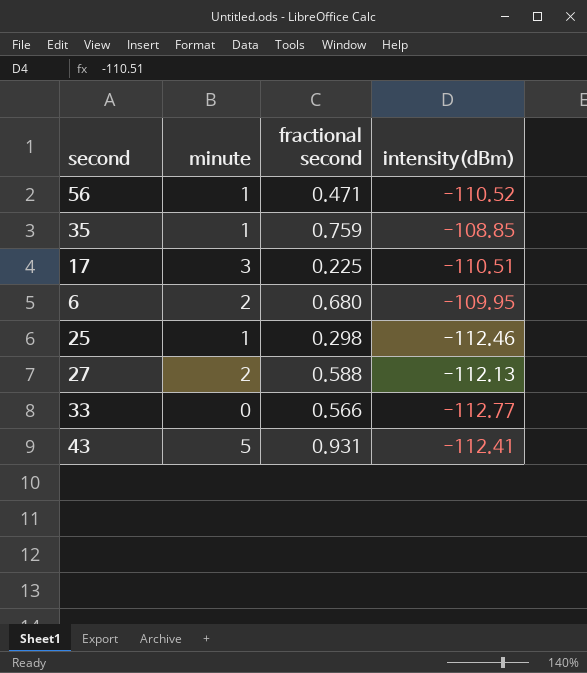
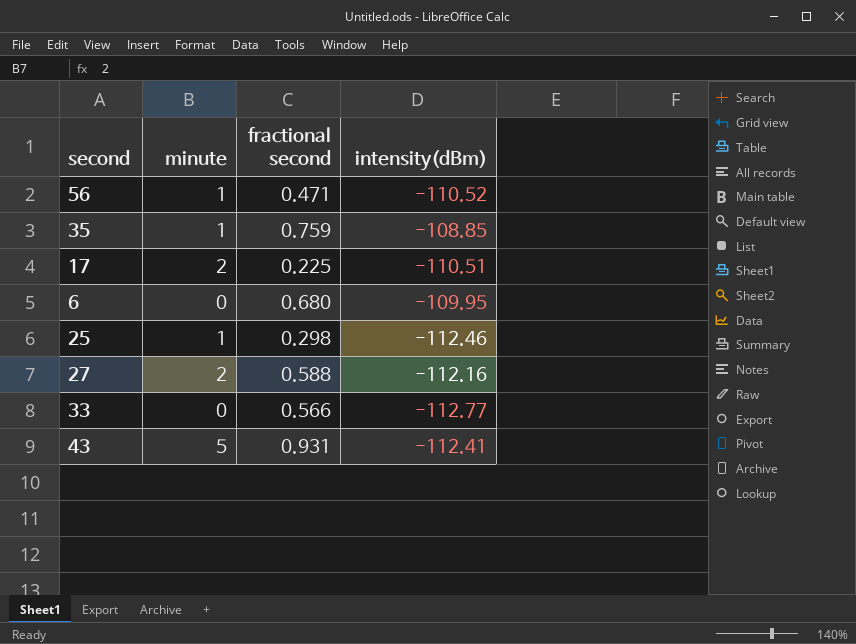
17 | minute: 3 -> 2
6 | minute: 2 -> 0
27 | intensity(dBm): -112.13 -> -112.16

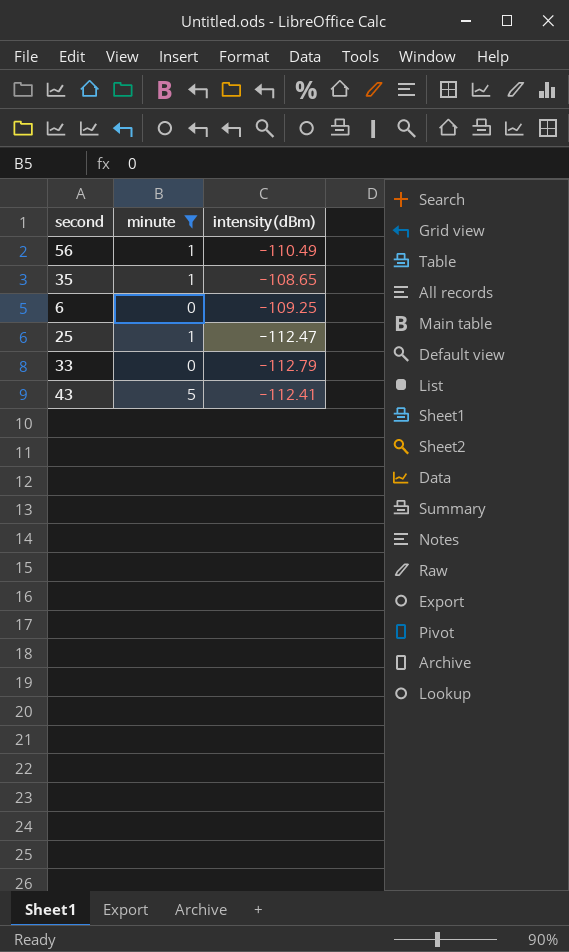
filter: none -> minute != 2
column fractional second | position: 3 -> none
56 | intensity(dBm): -110.52 -> -110.49
35 | intensity(dBm): -108.85 -> -108.65
6 | intensity(dBm): -109.95 -> -109.25
25 | intensity(dBm): -112.46 -> -112.47
33 | intensity(dBm): -112.77 -> -112.79

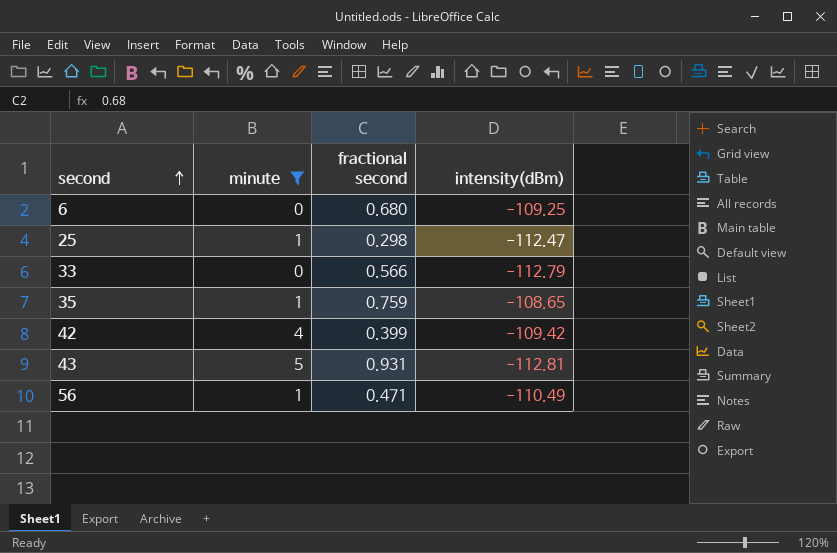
row order: none -> second ascending
column fractional second | position: none -> 3
row 42: none -> 4 | 0.399 | -109.42
43 | intensity(dBm): -112.41 -> -112.81

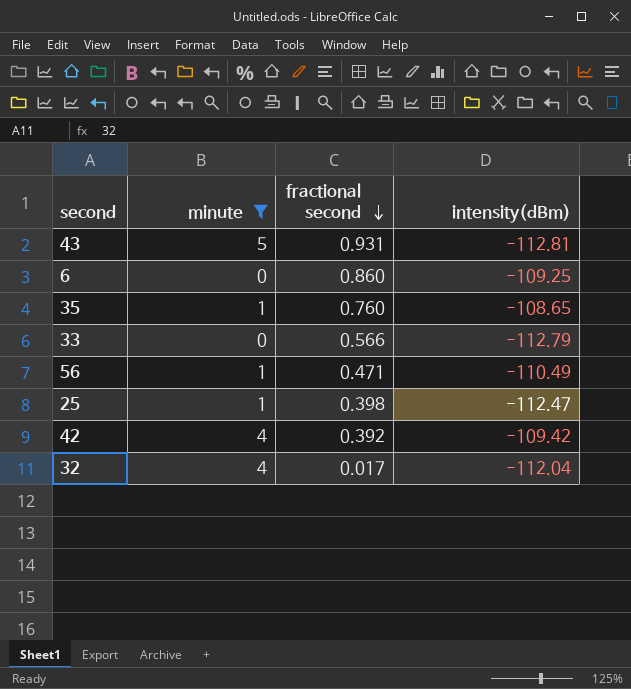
row order: second ascending -> fractional second descending
6 | fractional second: 0.680 -> 0.860
35 | fractional second: 0.759 -> 0.760
25 | fractional second: 0.298 -> 0.398
42 | fractional second: 0.399 -> 0.392
row 32: none -> 4 | 0.017 | -112.04

